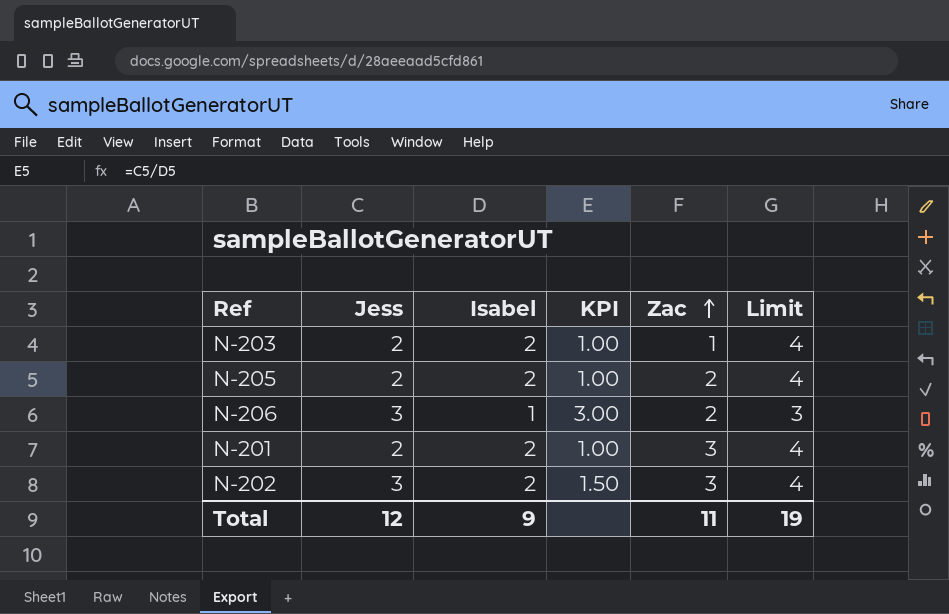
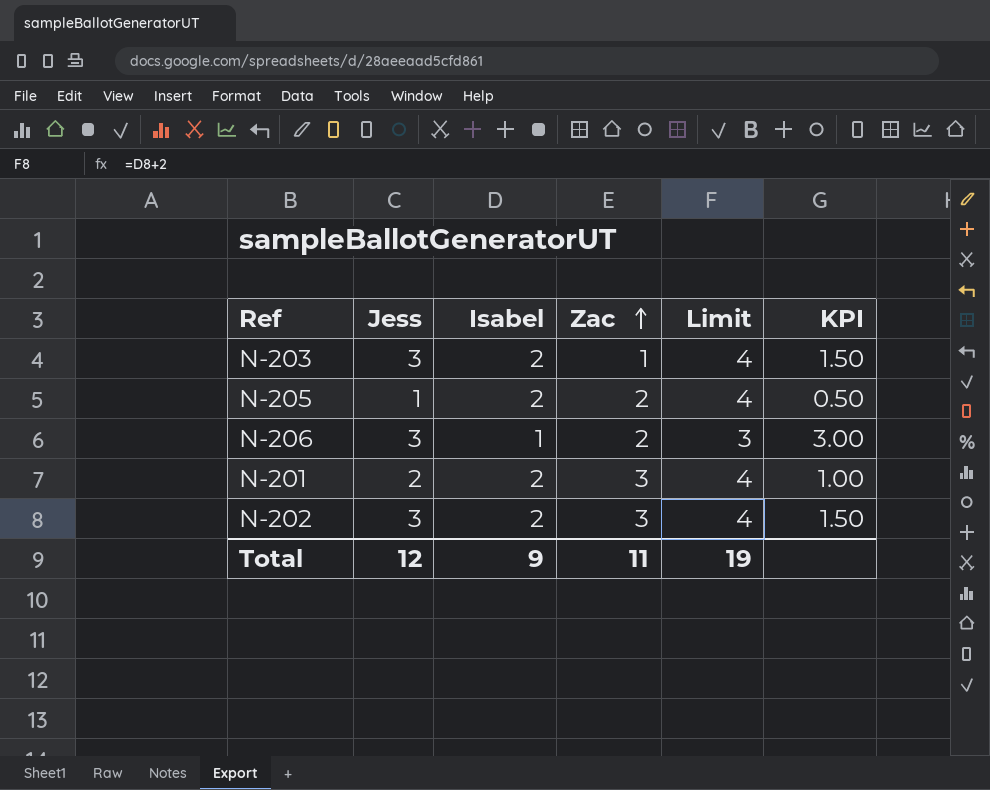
column KPI | position: 4 -> 6
N-203 | Jess: 2 -> 3
N-203 | KPI: 1.00 -> 1.50
N-205 | Jess: 2 -> 1
N-205 | KPI: 1.00 -> 0.50

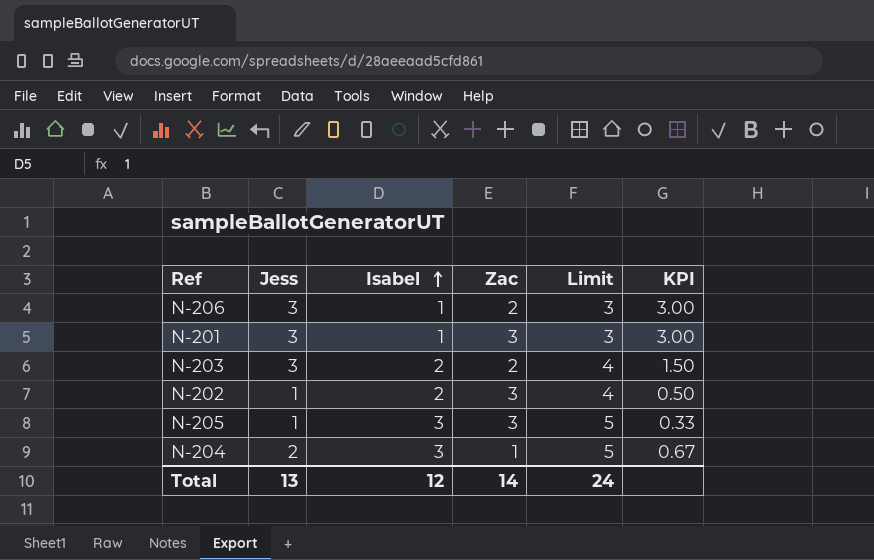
row order: Zac ascending -> Isabel ascending
N-201 | Jess: 2 -> 3
N-201 | Isabel: 2 -> 1
N-201 | Limit: 4 -> 3
N-201 | KPI: 1.00 -> 3.00
N-203 | Zac: 1 -> 2
N-202 | Jess: 3 -> 1
N-202 | KPI: 1.50 -> 0.50
N-205 | Isabel: 2 -> 3
N-205 | Zac: 2 -> 3
N-205 | Limit: 4 -> 5
N-205 | KPI: 0.50 -> 0.33
row N-204: none -> 2 | 3 | 1 | 5 | 0.67
Total | Jess: 12 -> 13
Total | Isabel: 9 -> 12
Total | Zac: 11 -> 14
Total | Limit: 19 -> 24

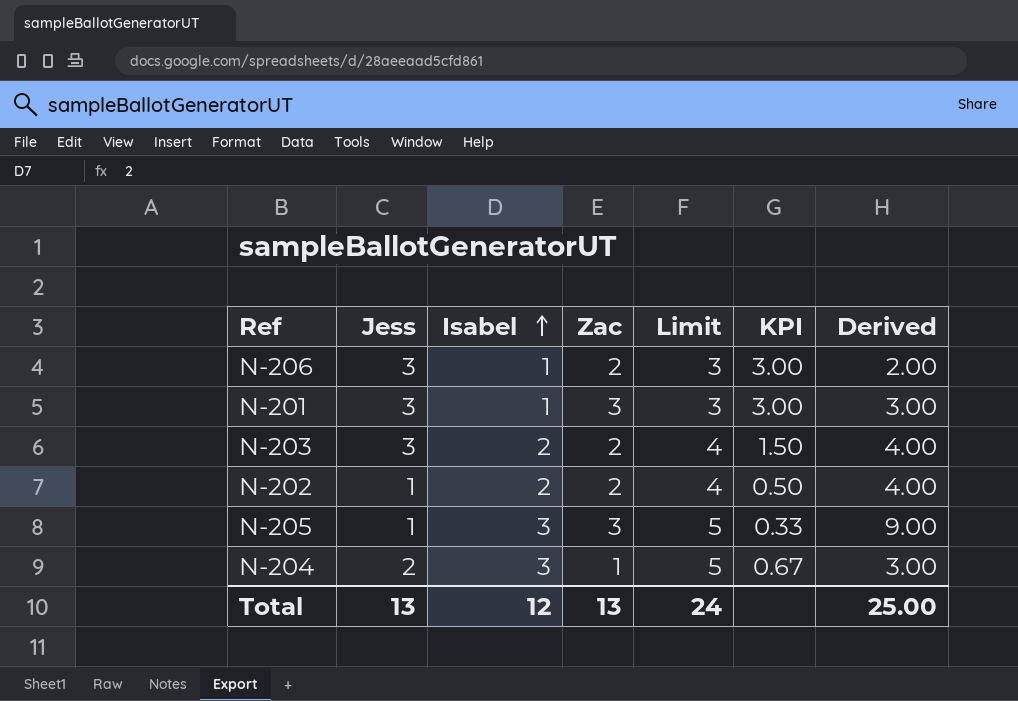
column Derived | formula: none -> [Isabel] * [Zac]
N-202 | Zac: 3 -> 2
Total | Zac: 14 -> 13

